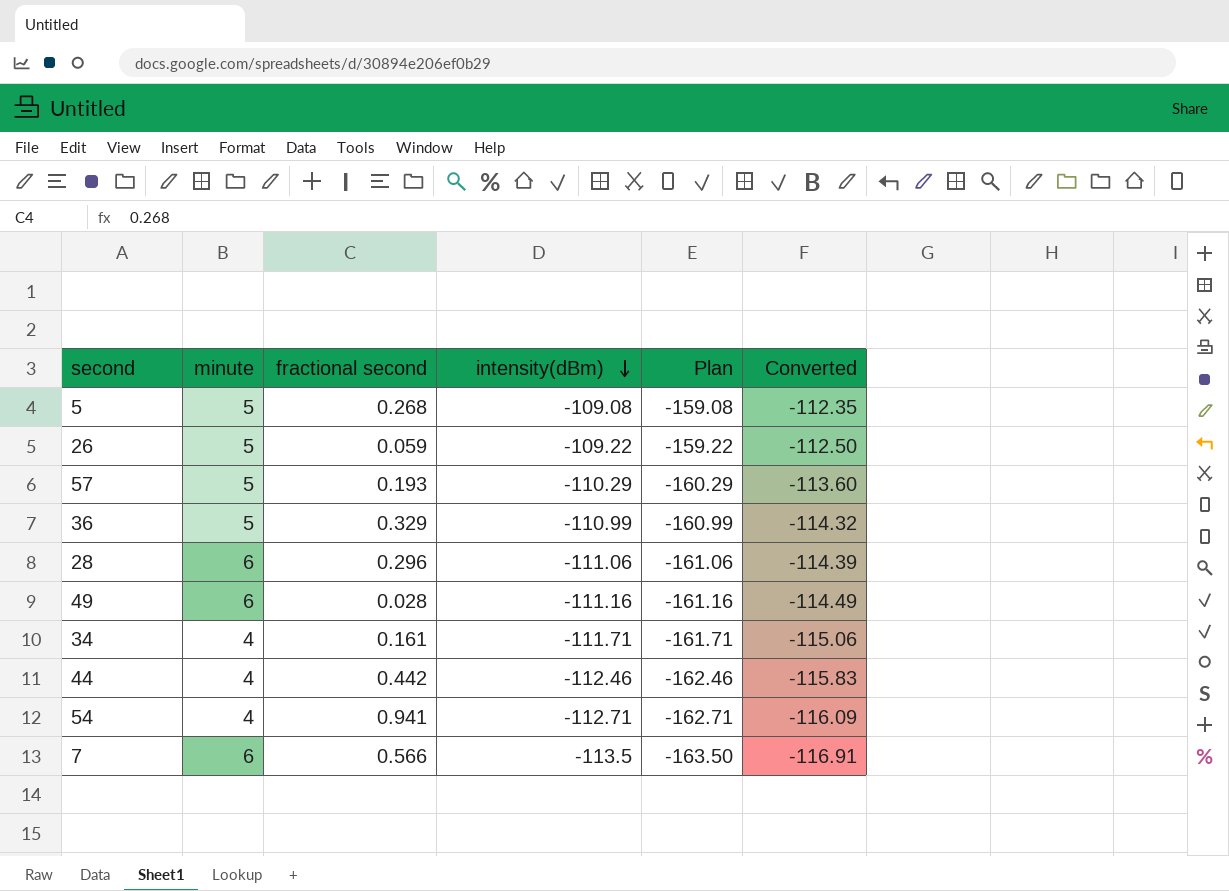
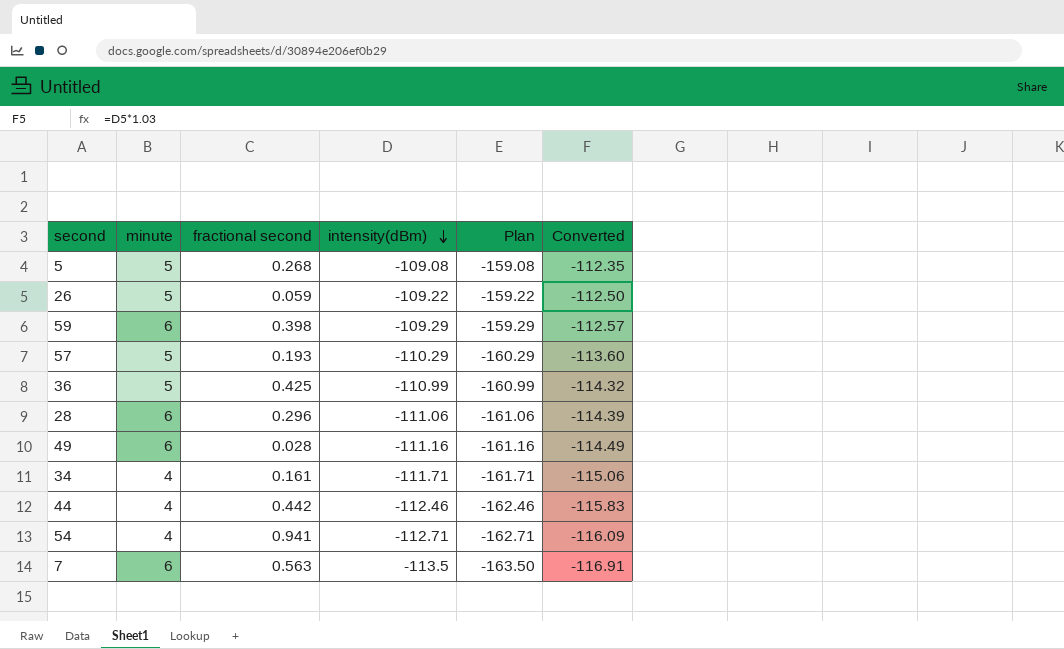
row 59: none -> 6 | 0.398 | -109.29 | -159.29 | -112.57
36 | fractional second: 0.329 -> 0.425
7 | fractional second: 0.566 -> 0.563

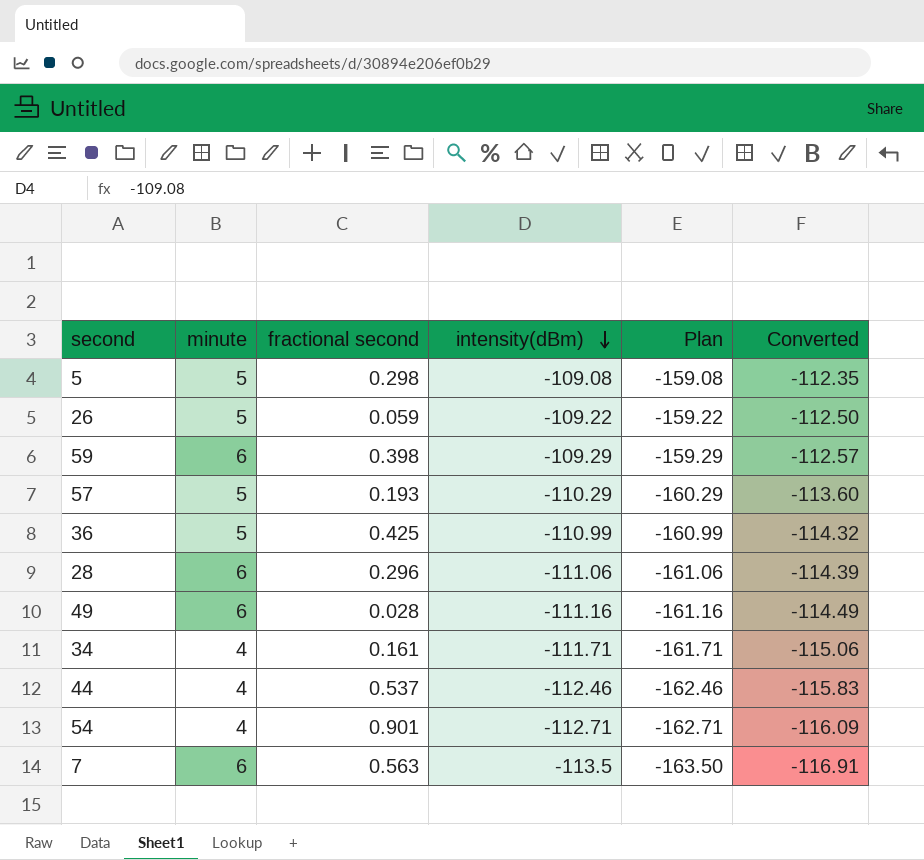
5 | fractional second: 0.268 -> 0.298
44 | fractional second: 0.442 -> 0.537
54 | fractional second: 0.941 -> 0.901

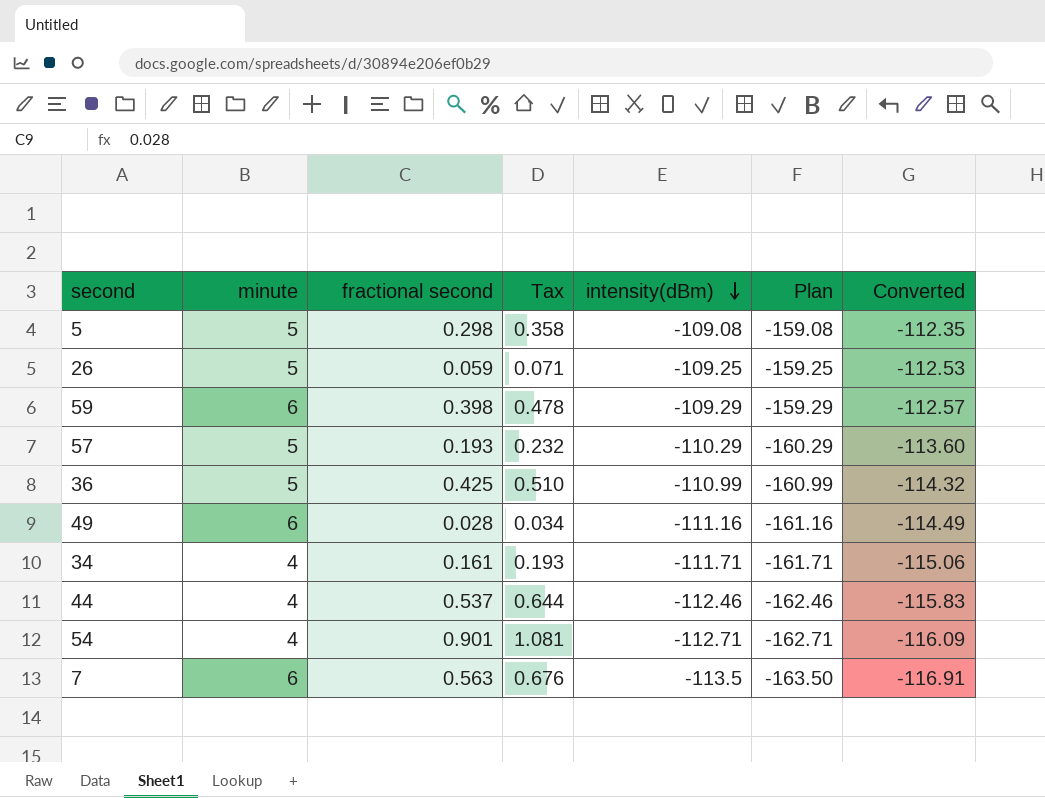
column Tax | formula: none -> [fractional second] * 1.2
row 28: 6 | 0.296 | -111.06 | -161.06 | -114.39 -> none
26 | intensity(dBm): -109.22 -> -109.25
26 | Plan: -159.22 -> -159.25
26 | Converted: -112.50 -> -112.53

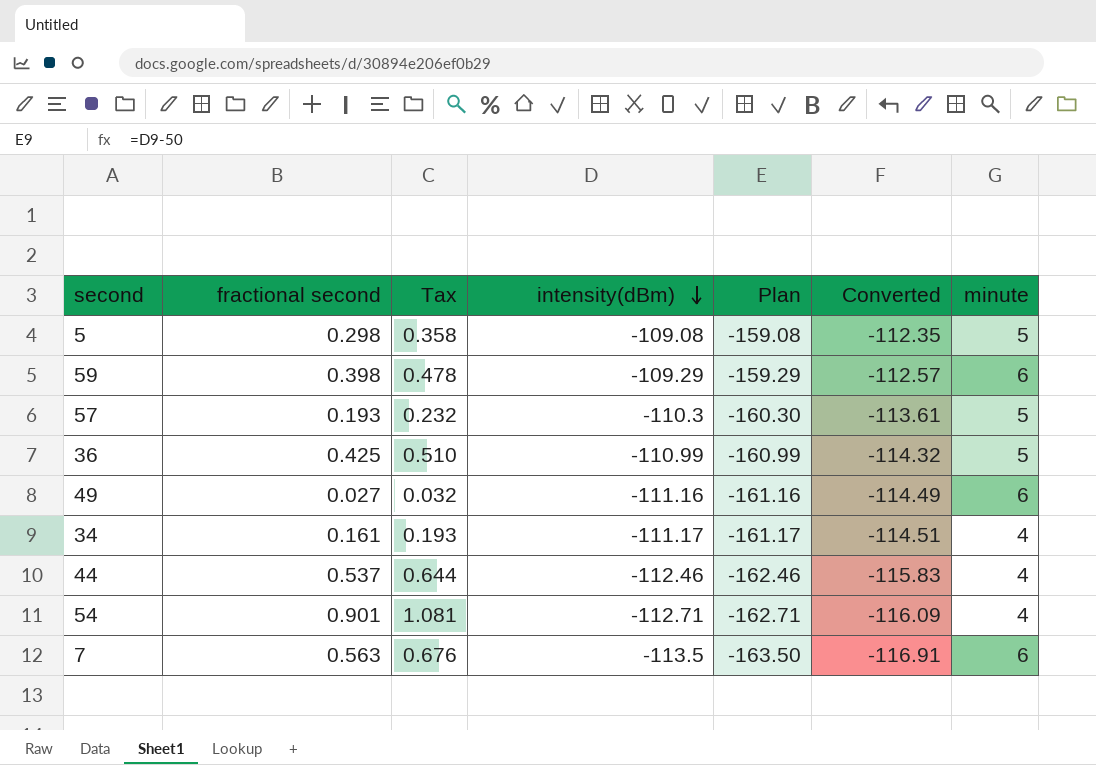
column minute | position: 2 -> 7
row 26: 5 | 0.059 | 0.071 | -109.25 | -159.25 | -112.53 -> none
57 | intensity(dBm): -110.29 -> -110.3
57 | Plan: -160.29 -> -160.30
57 | Converted: -113.60 -> -113.61
49 | fractional second: 0.028 -> 0.027
49 | Tax: 0.034 -> 0.032
34 | intensity(dBm): -111.71 -> -111.17
34 | Plan: -161.71 -> -161.17
34 | Converted: -115.06 -> -114.51

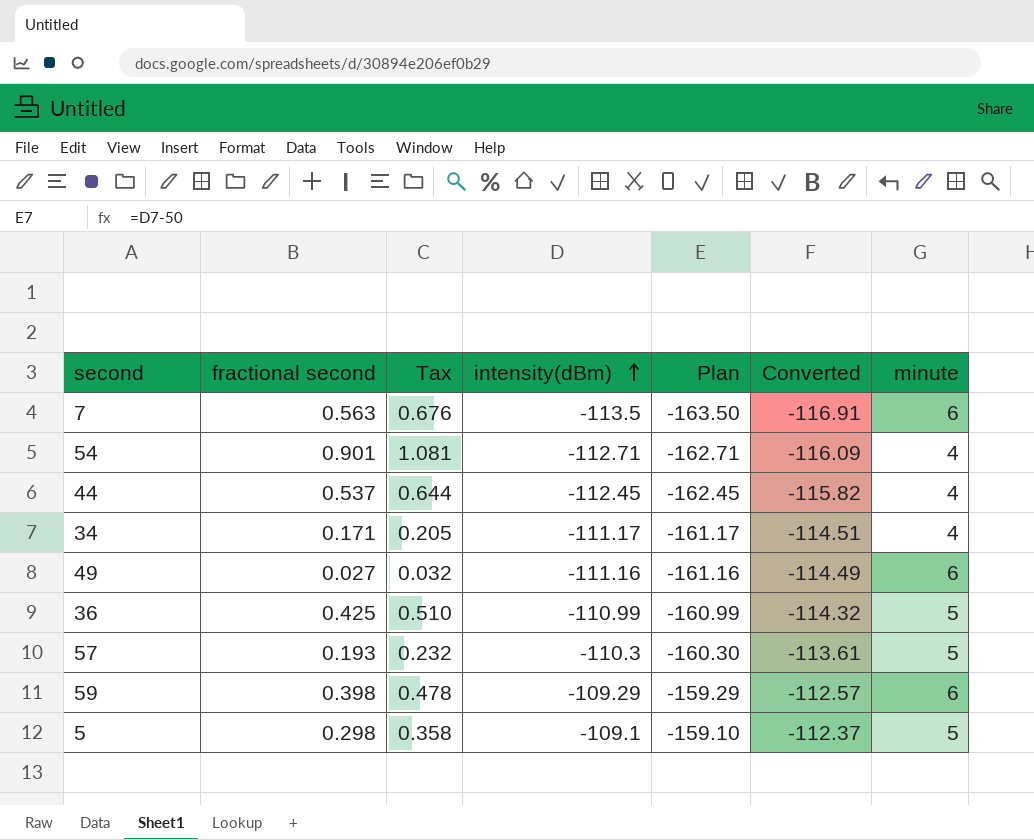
row order: intensity(dBm) descending -> intensity(dBm) ascending
44 | intensity(dBm): -112.46 -> -112.45
44 | Plan: -162.46 -> -162.45
44 | Converted: -115.83 -> -115.82
34 | fractional second: 0.161 -> 0.171
34 | Tax: 0.193 -> 0.205
5 | intensity(dBm): -109.08 -> -109.1
5 | Plan: -159.08 -> -159.10
5 | Converted: -112.35 -> -112.37

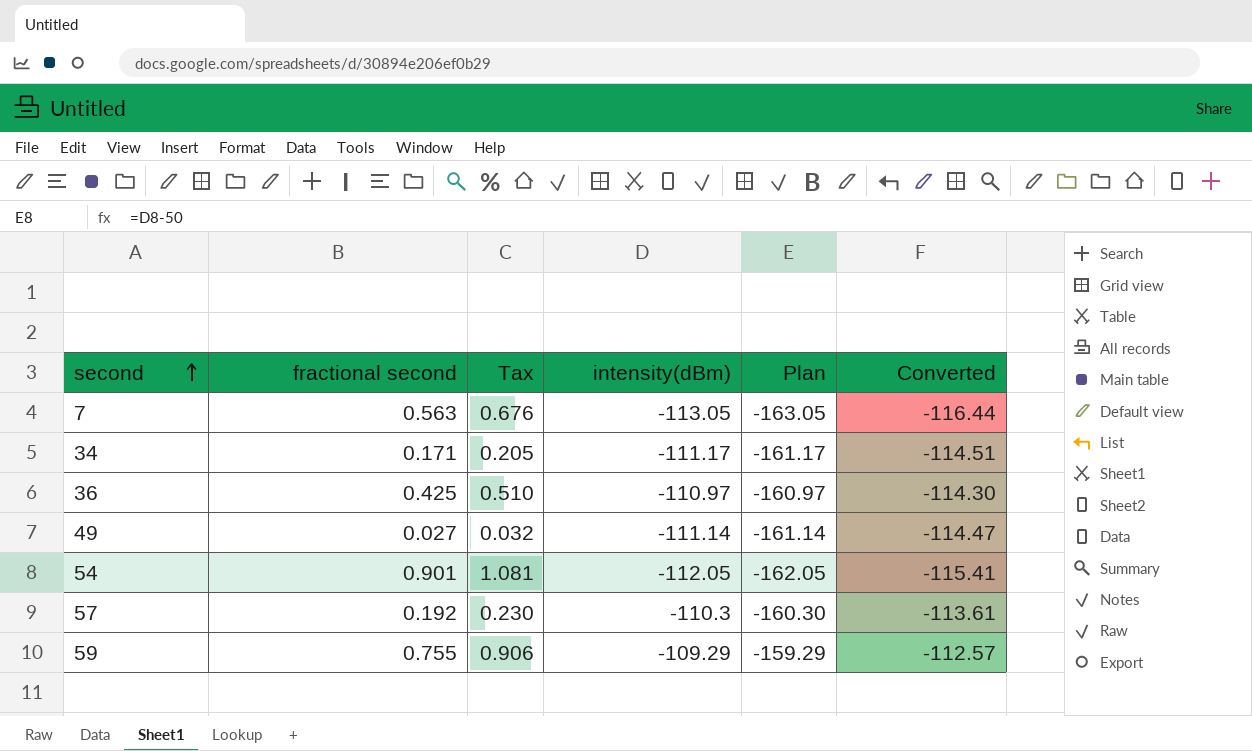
row order: intensity(dBm) ascending -> second ascending
column minute | position: 7 -> none
row 44: 0.537 | 0.644 | -112.45 | -162.45 | -115.82 | 4 -> none
row 5: 0.298 | 0.358 | -109.1 | -159.10 | -112.37 | 5 -> none
7 | intensity(dBm): -113.5 -> -113.05
7 | Plan: -163.50 -> -163.05
7 | Converted: -116.91 -> -116.44
36 | intensity(dBm): -110.99 -> -110.97
36 | Plan: -160.99 -> -160.97
36 | Converted: -114.32 -> -114.30
49 | intensity(dBm): -111.16 -> -111.14
49 | Plan: -161.16 -> -161.14
49 | Converted: -114.49 -> -114.47
54 | intensity(dBm): -112.71 -> -112.05
54 | Plan: -162.71 -> -162.05
54 | Converted: -116.09 -> -115.41
57 | fractional second: 0.193 -> 0.192
57 | Tax: 0.232 -> 0.230
59 | fractional second: 0.398 -> 0.755
59 | Tax: 0.478 -> 0.906

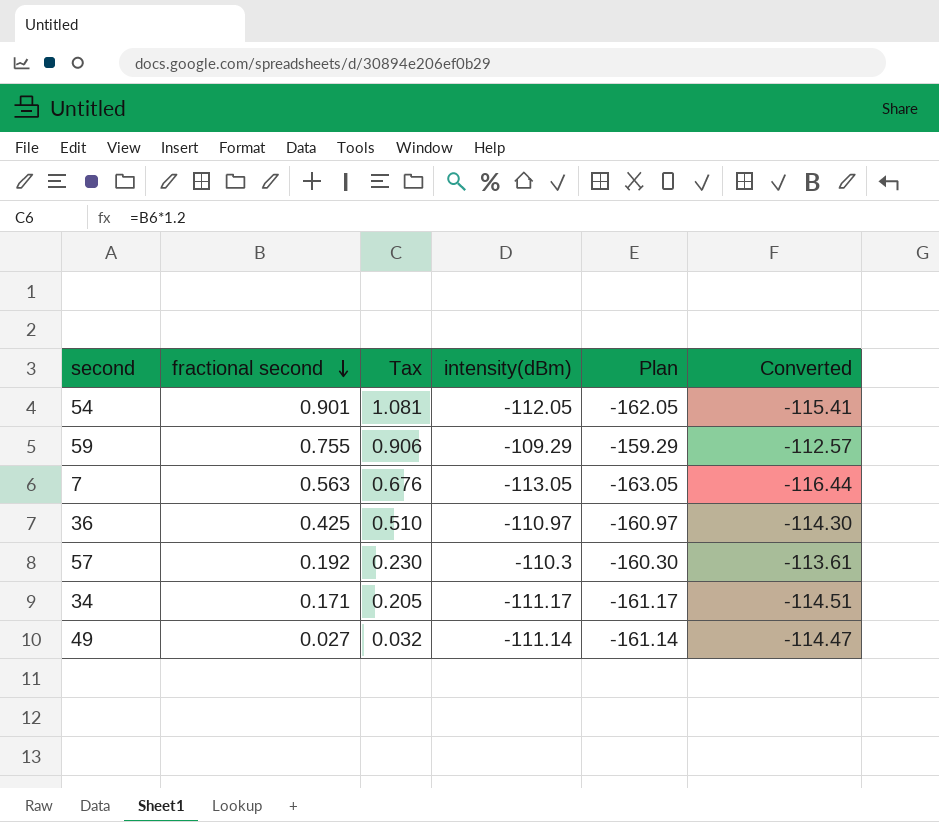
row order: second ascending -> fractional second descending

